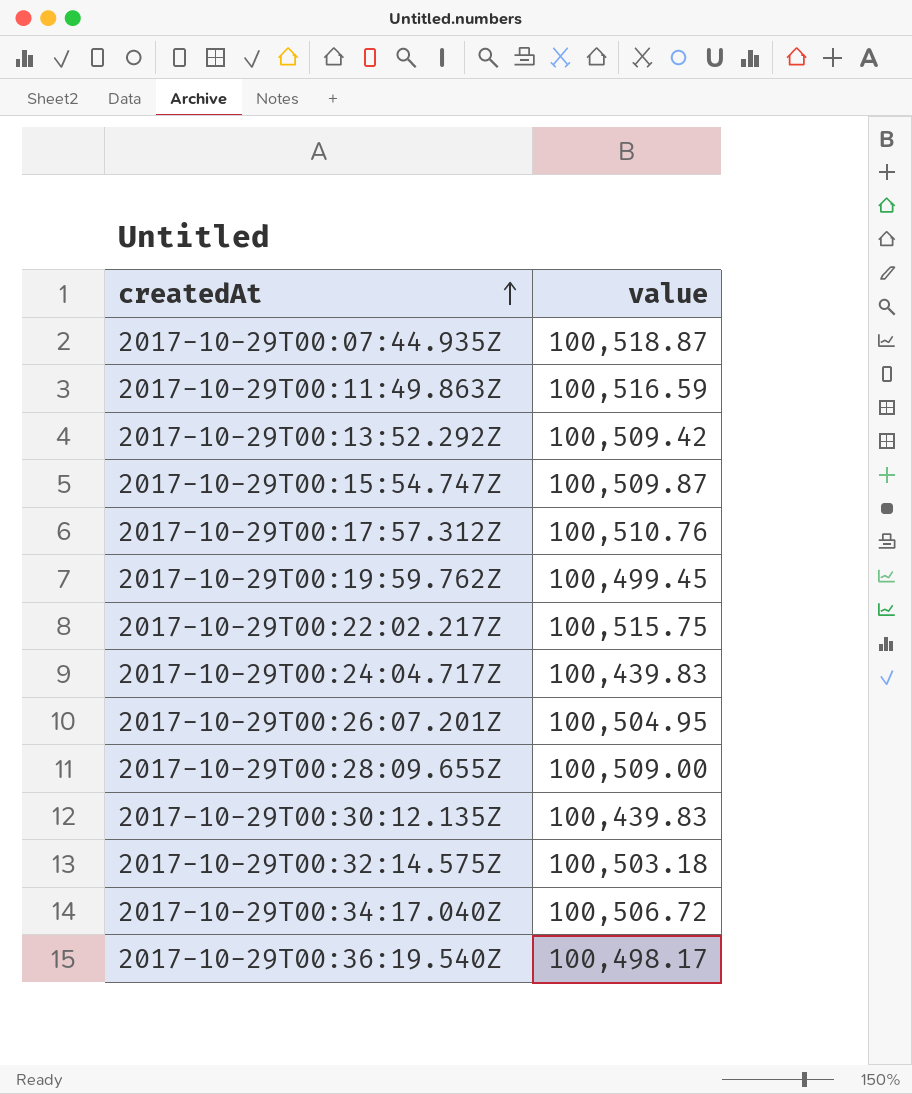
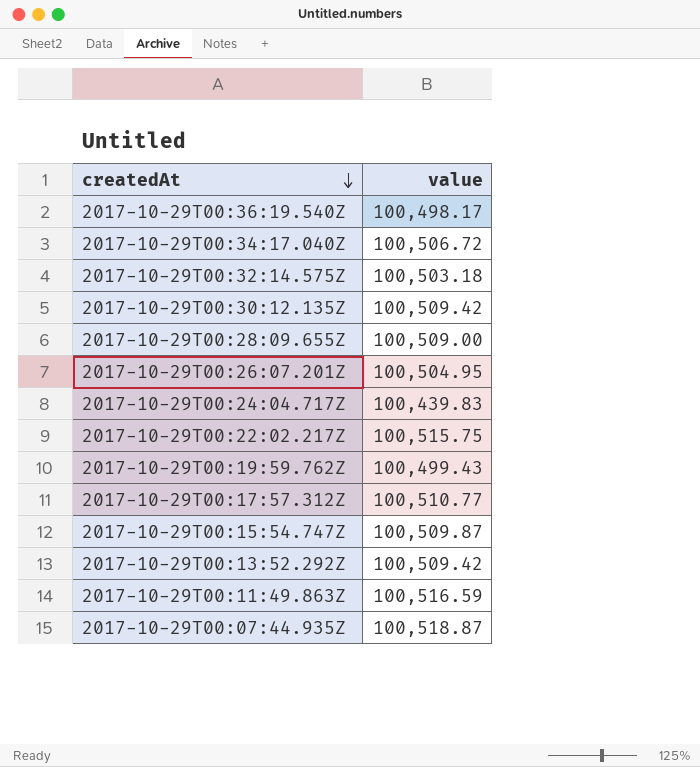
row order: createdAt ascending -> createdAt descending
2017-10-29T00:30:12.135Z | value: 100,439.83 -> 100,509.42
2017-10-29T00:19:59.762Z | value: 100,499.45 -> 100,499.43
2017-10-29T00:17:57.312Z | value: 100,510.76 -> 100,510.77

